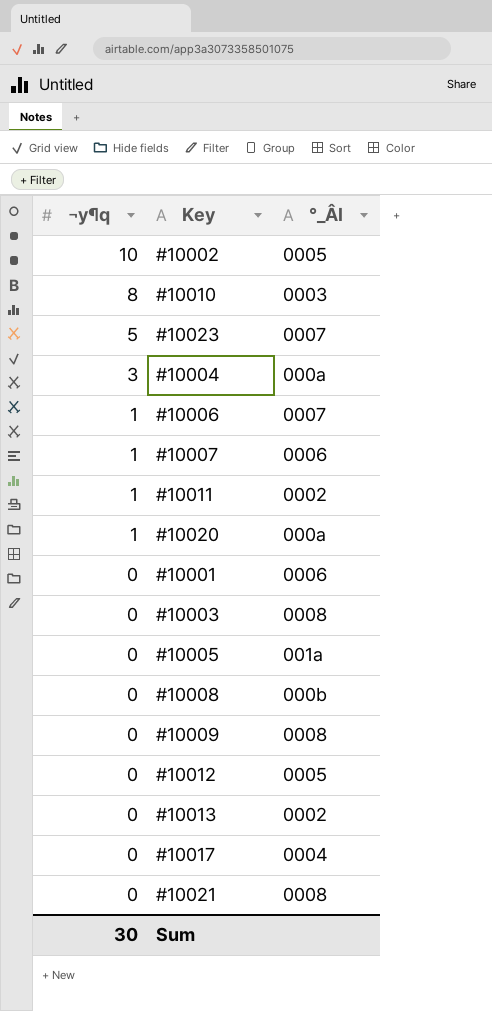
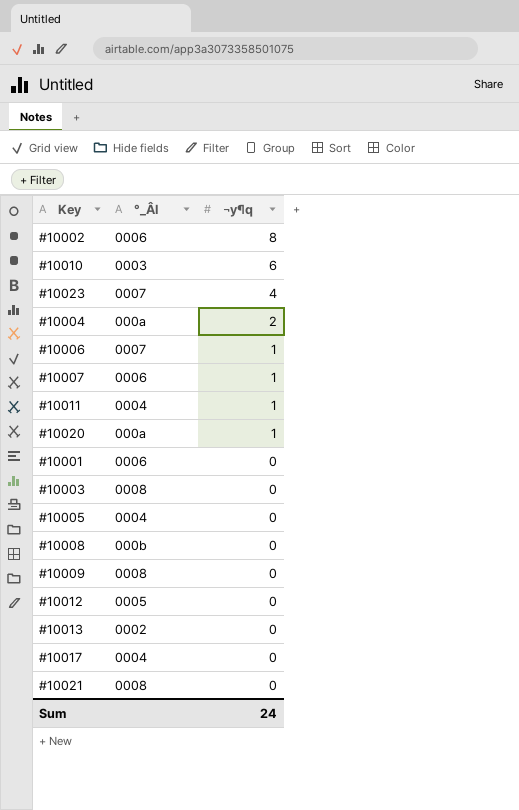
column ¬y¶q | position: 1 -> 3
#10002 | °_ÂI: 0005 -> 0006
#10002 | ¬y¶q: 10 -> 8
#10010 | ¬y¶q: 8 -> 6
#10023 | ¬y¶q: 5 -> 4
#10004 | ¬y¶q: 3 -> 2
#10011 | °_ÂI: 0002 -> 0004
#10005 | °_ÂI: 001a -> 0004
Sum | ¬y¶q: 30 -> 24

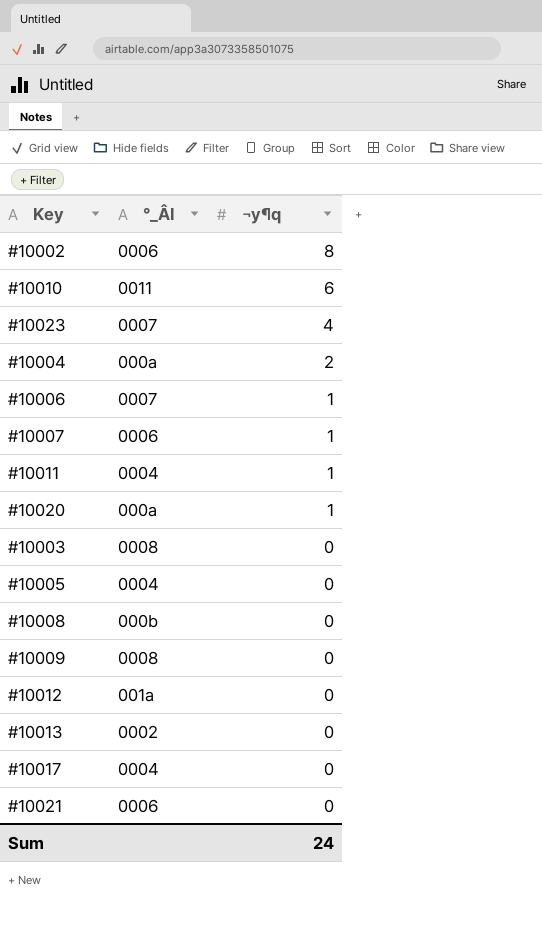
row #10001: 0006 | 0 -> none
#10010 | °_ÂI: 0003 -> 0011
#10012 | °_ÂI: 0005 -> 001a
#10021 | °_ÂI: 0008 -> 0006

